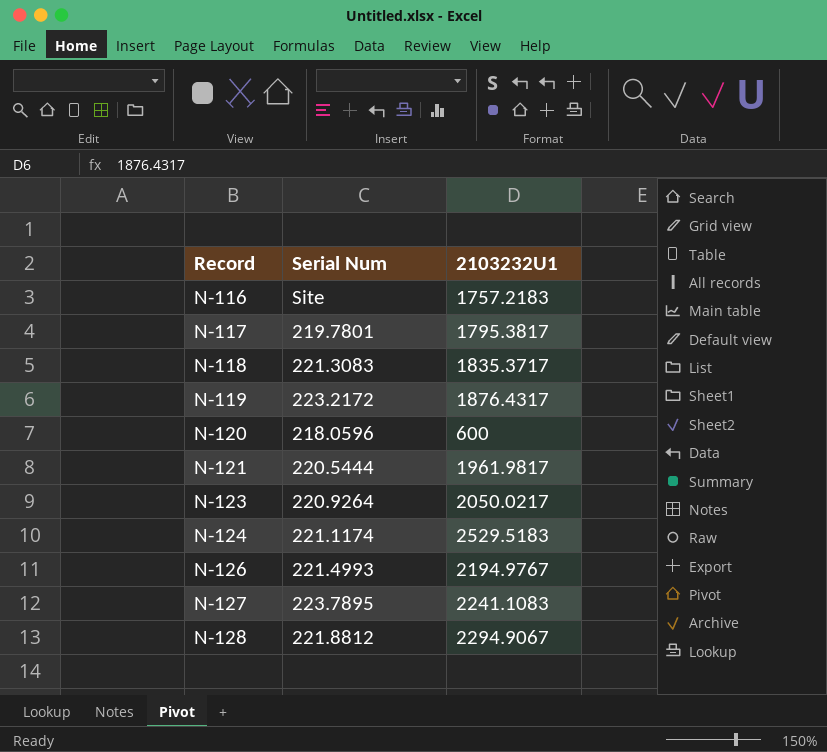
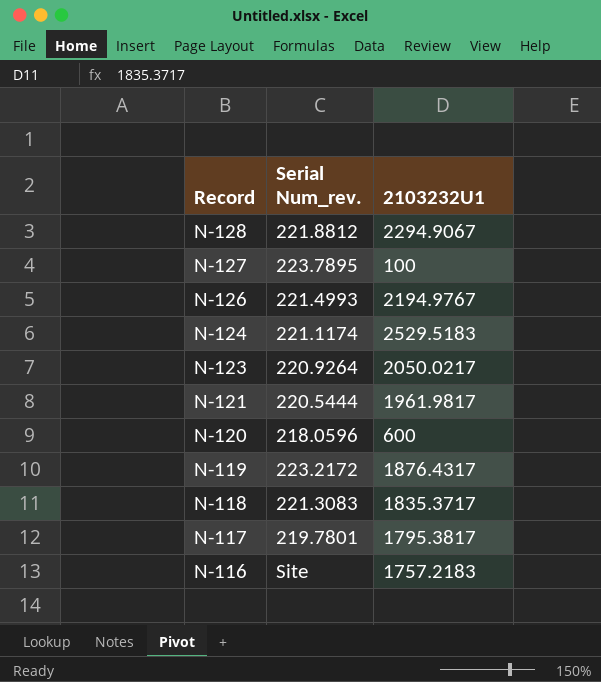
row order: Record ascending -> Record descending
column name: Serial Num -> Serial Num_rev.
N-127 | 2103232U1: 2241.1083 -> 100

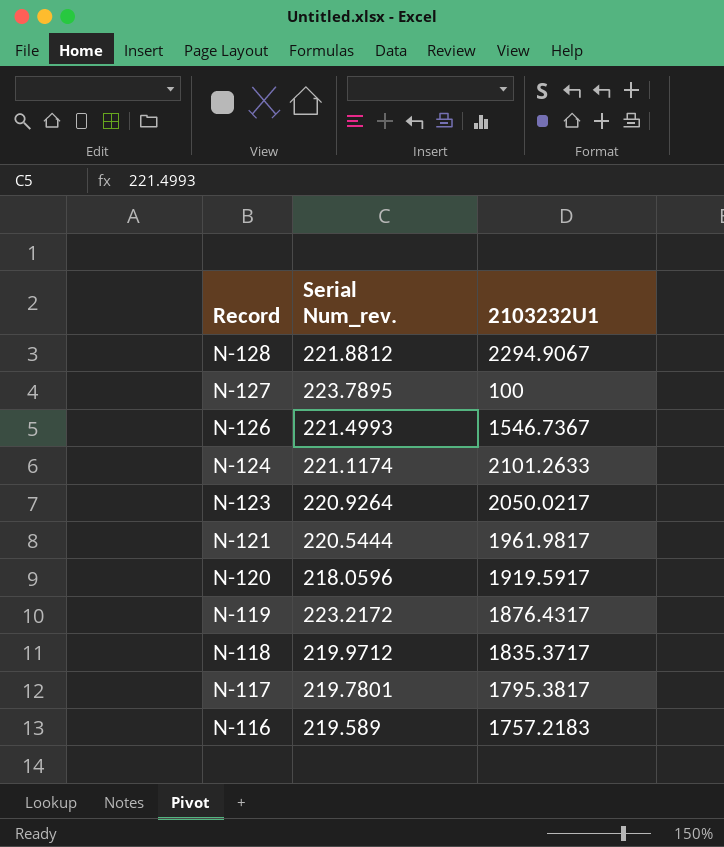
N-126 | 2103232U1: 2194.9767 -> 1546.7367
N-124 | 2103232U1: 2529.5183 -> 2101.2633
N-120 | 2103232U1: 600 -> 1919.5917
N-118 | Serial Num_rev.: 221.3083 -> 219.9712
N-116 | Serial Num_rev.: Site -> 219.589

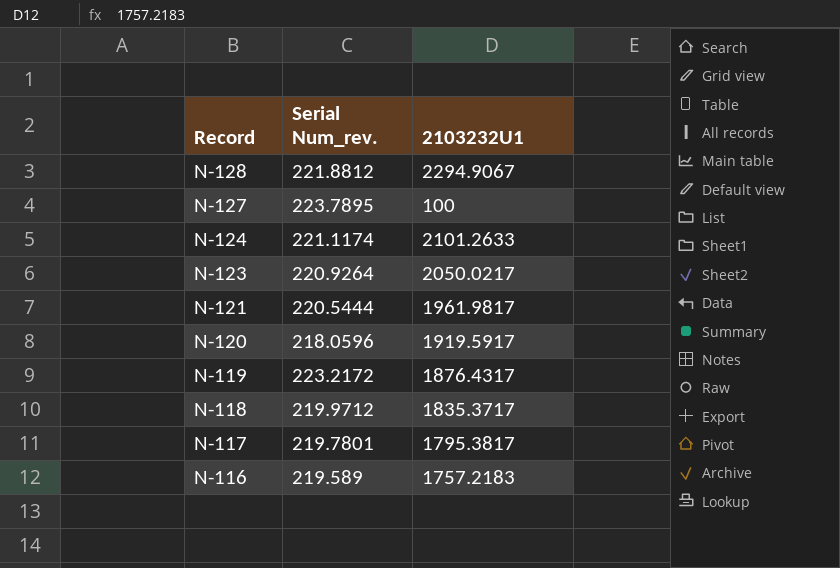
row N-126: 221.4993 | 1546.7367 -> none

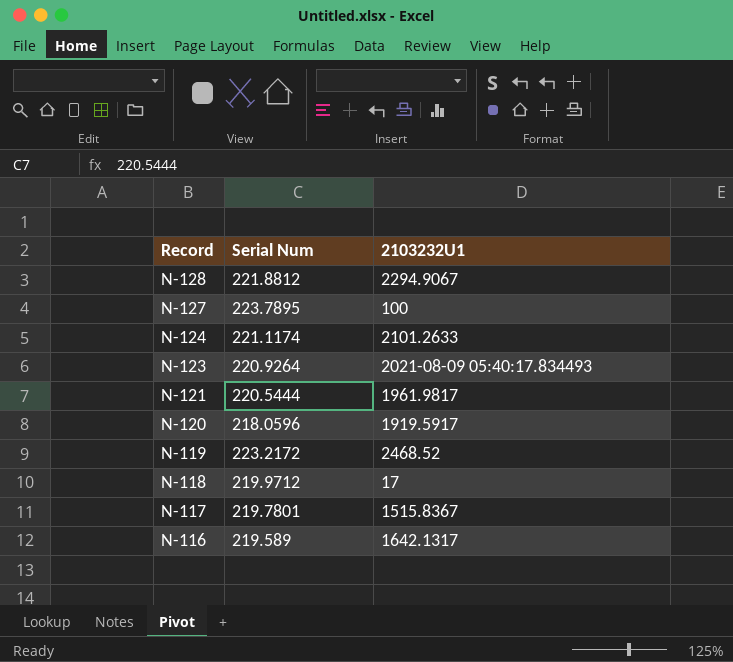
column name: Serial Num_rev. -> Serial Num
N-123 | 2103232U1: 2050.0217 -> 2021-08-09 05:40:17.834493
N-119 | 2103232U1: 1876.4317 -> 2468.52
N-118 | 2103232U1: 1835.3717 -> 17
N-117 | 2103232U1: 1795.3817 -> 1515.8367
N-116 | 2103232U1: 1757.2183 -> 1642.1317

